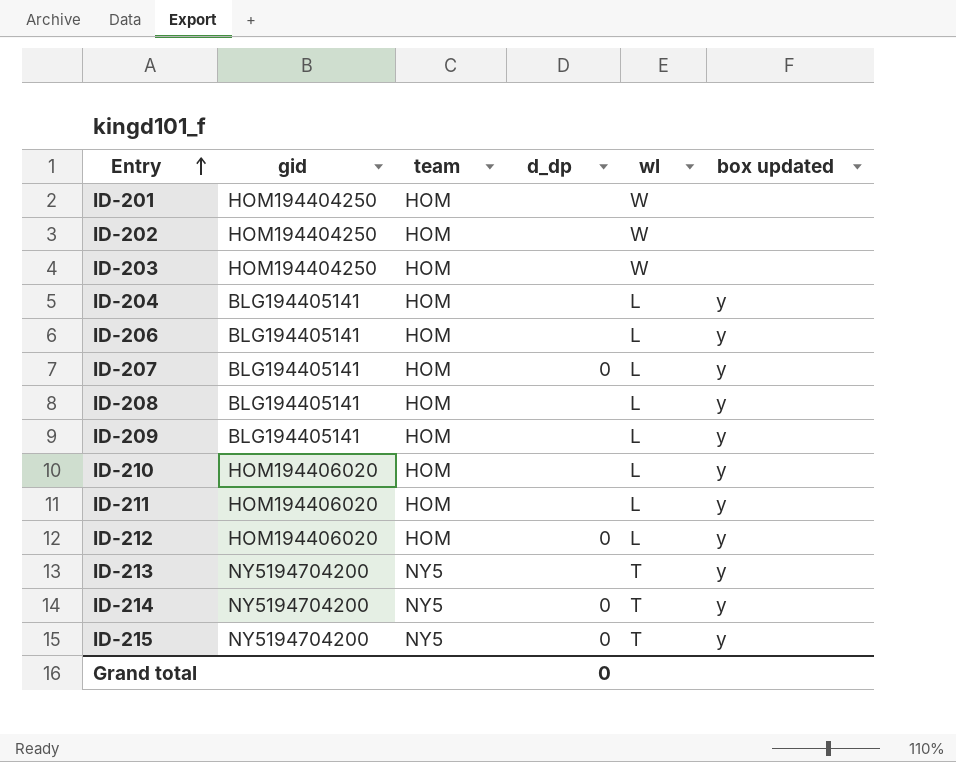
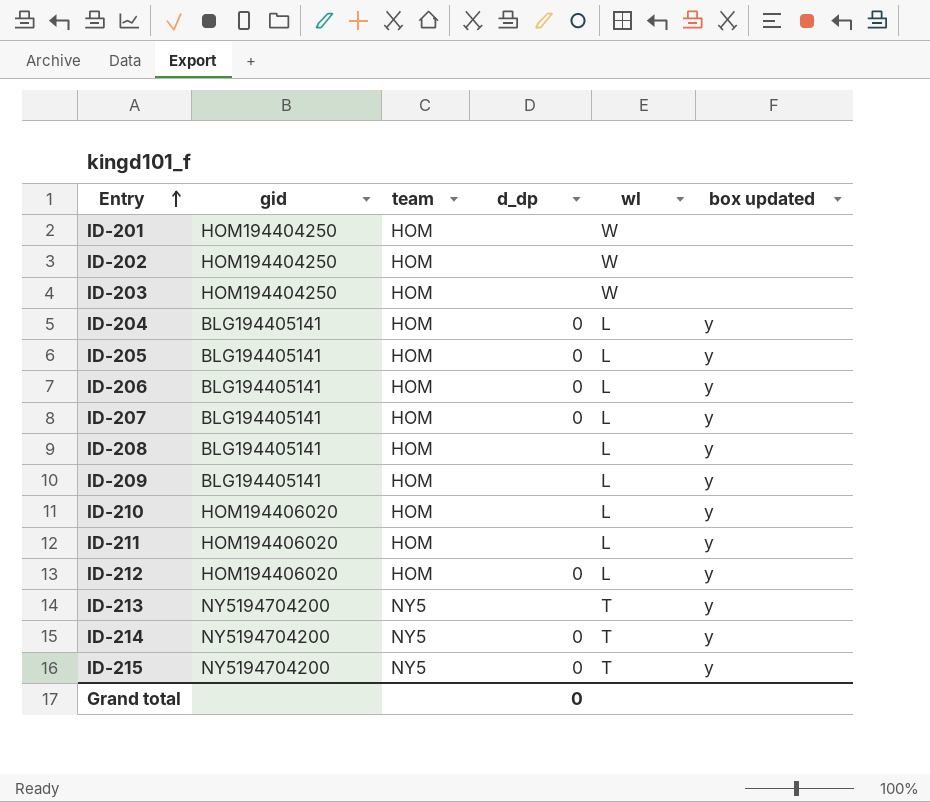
ID-204 | d_dp: none -> 0
row ID-205: none -> BLG194405141 | HOM | 0 | L | y
ID-206 | d_dp: none -> 0

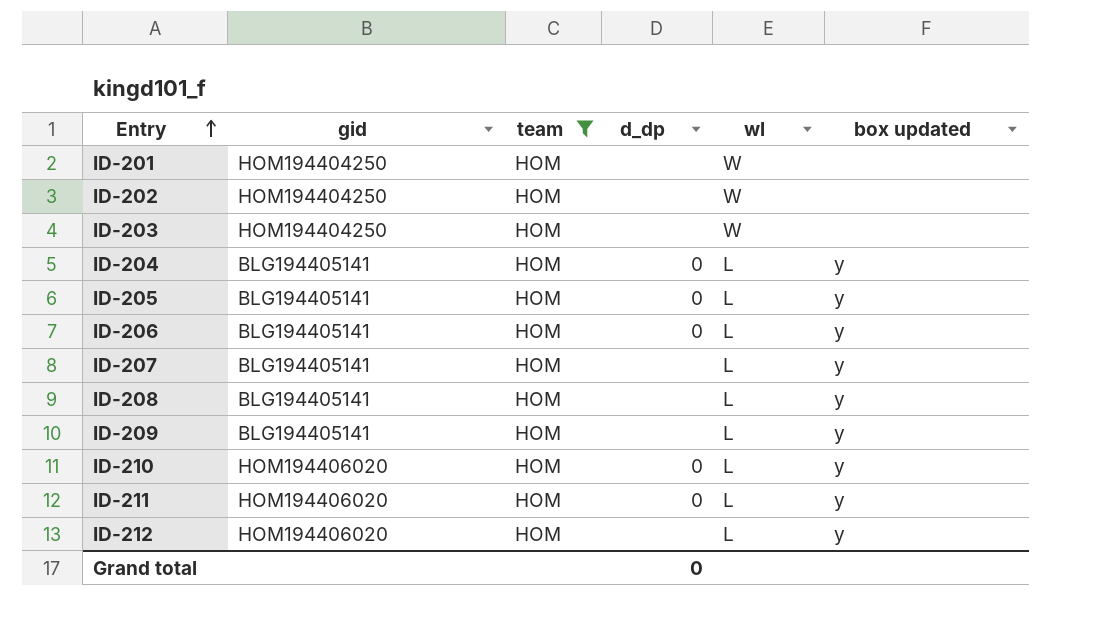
filter: none -> team = HOM
ID-207 | d_dp: 0 -> none
ID-210 | d_dp: none -> 0
ID-211 | d_dp: none -> 0
ID-212 | d_dp: 0 -> none

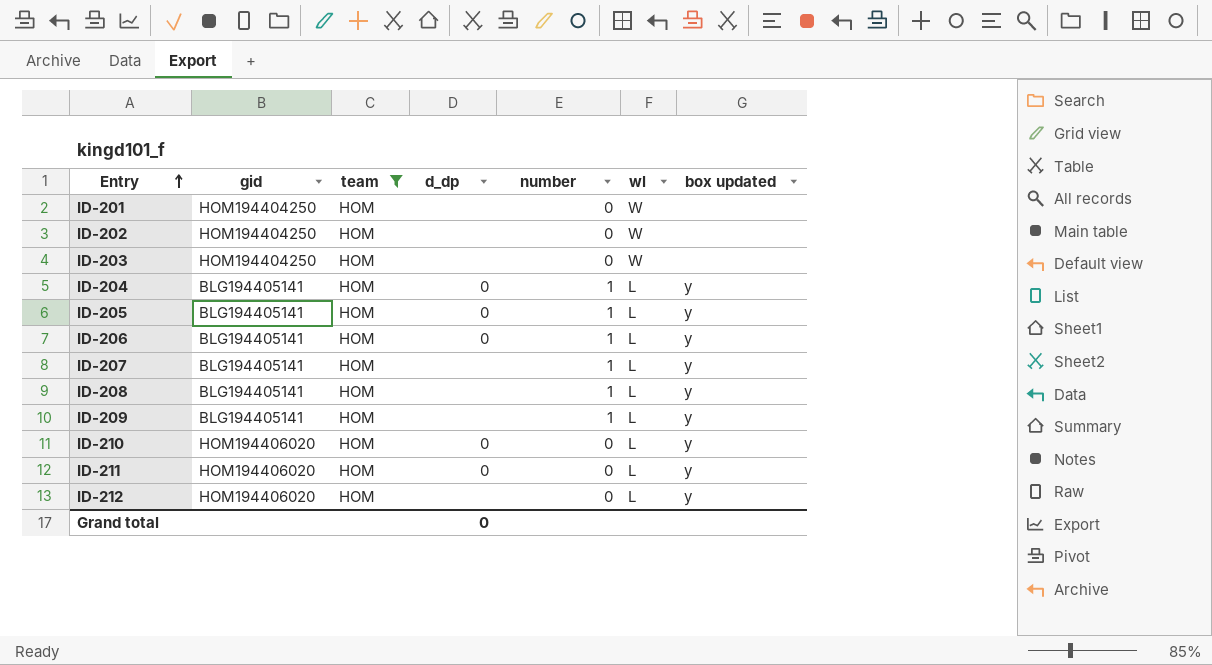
column number | position: none -> 5

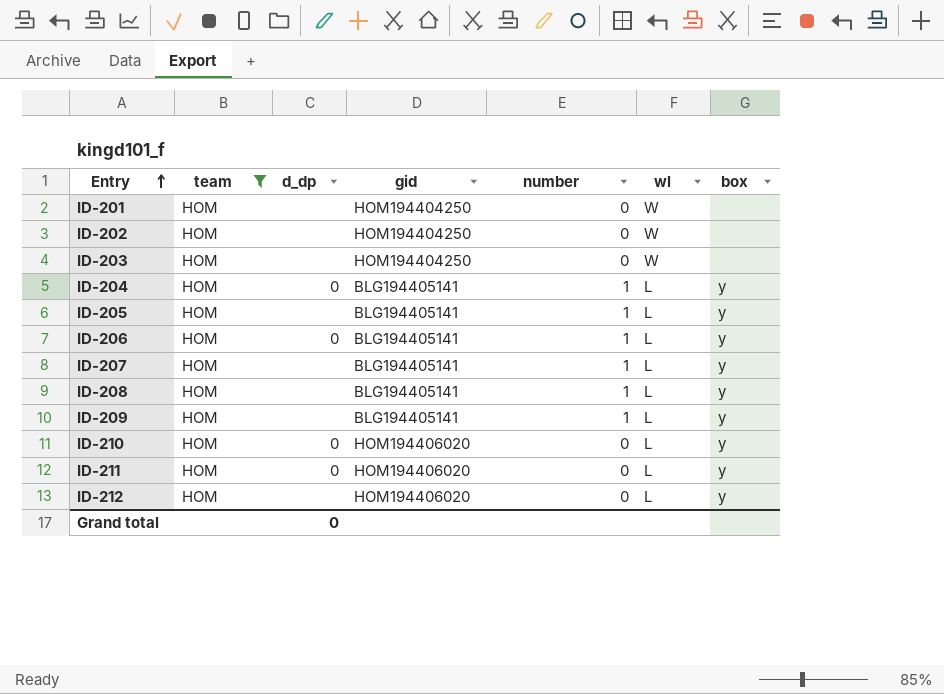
column gid | position: 2 -> 4
column name: box updated -> box
ID-205 | d_dp: 0 -> none

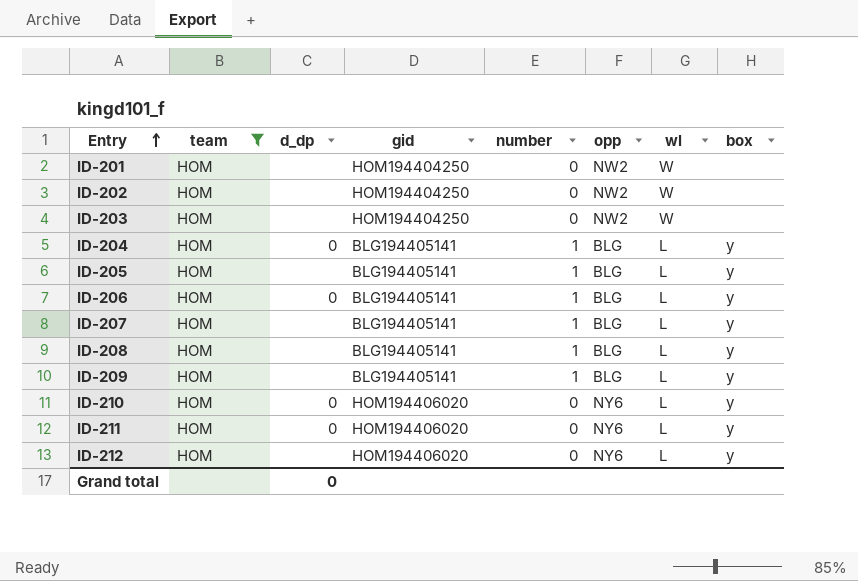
column opp | position: none -> 6

